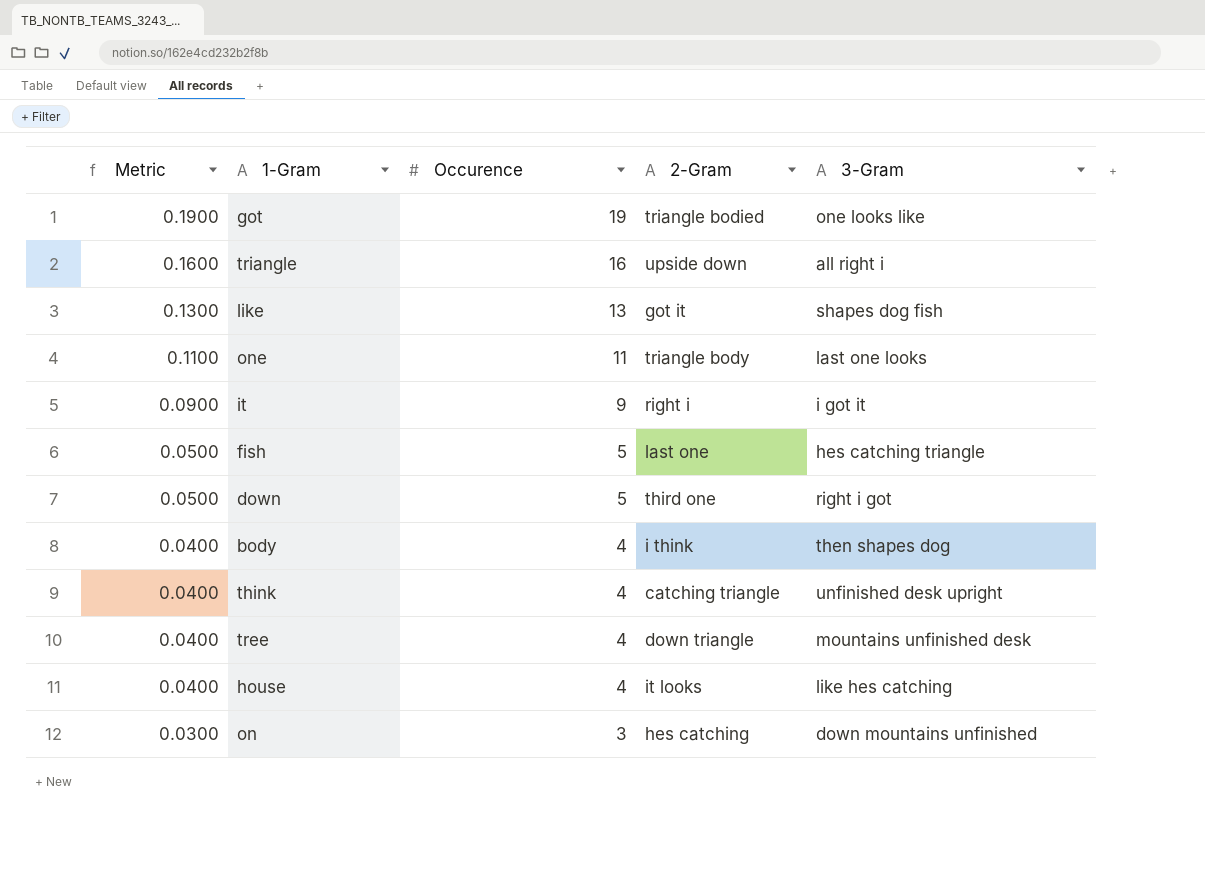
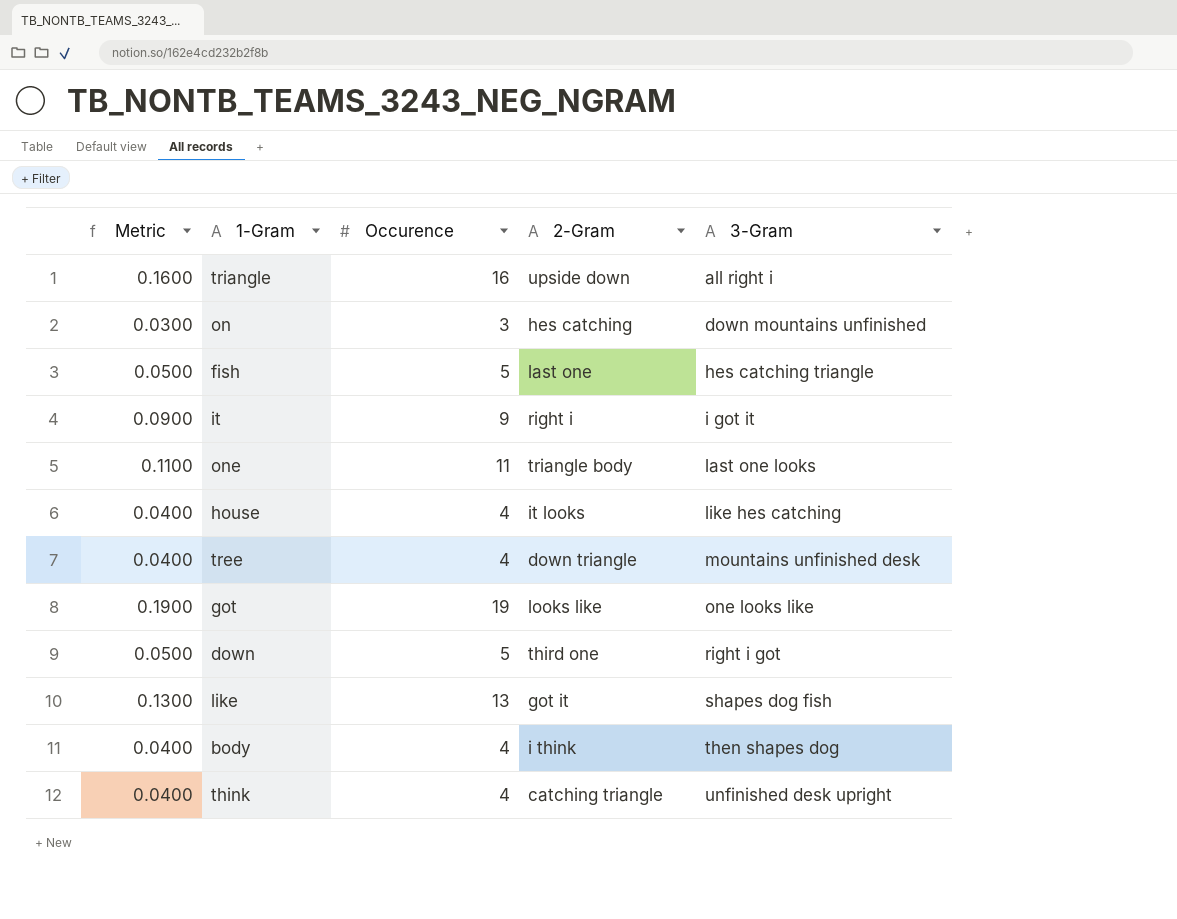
row order: Metric descending -> 3-Gram ascending
got | 2-Gram: triangle bodied -> looks like

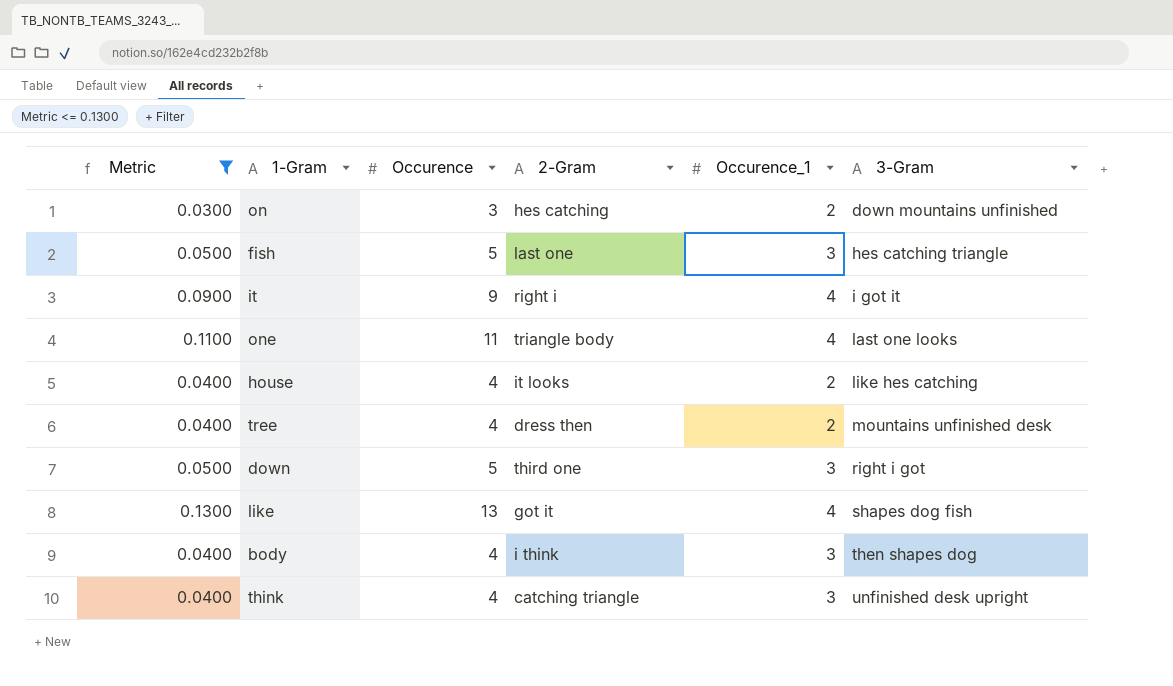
filter: none -> Metric <= 0.1300
column Occurence_1 | position: none -> 5
tree | 2-Gram: down triangle -> dress then

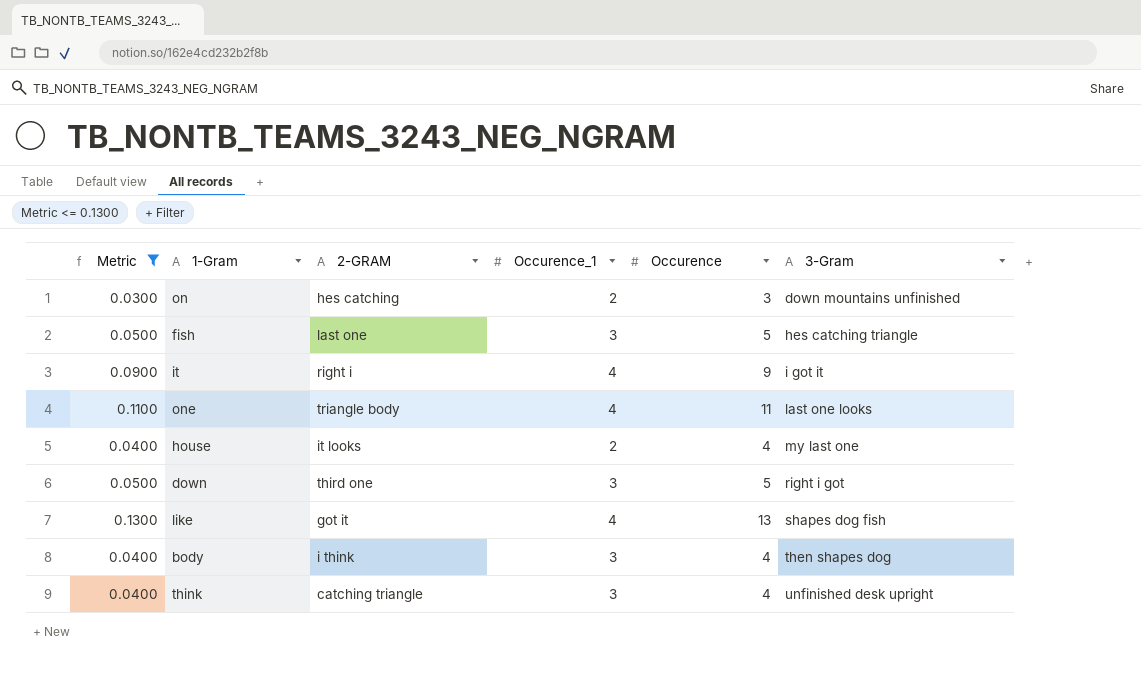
column name: 2-Gram -> 2-GRAM
column Occurence | position: 3 -> 5
row tree: 0.0400 | 4 | dress then | 2 | mountains unfinished desk -> none
house | 3-Gram: like hes catching -> my last one

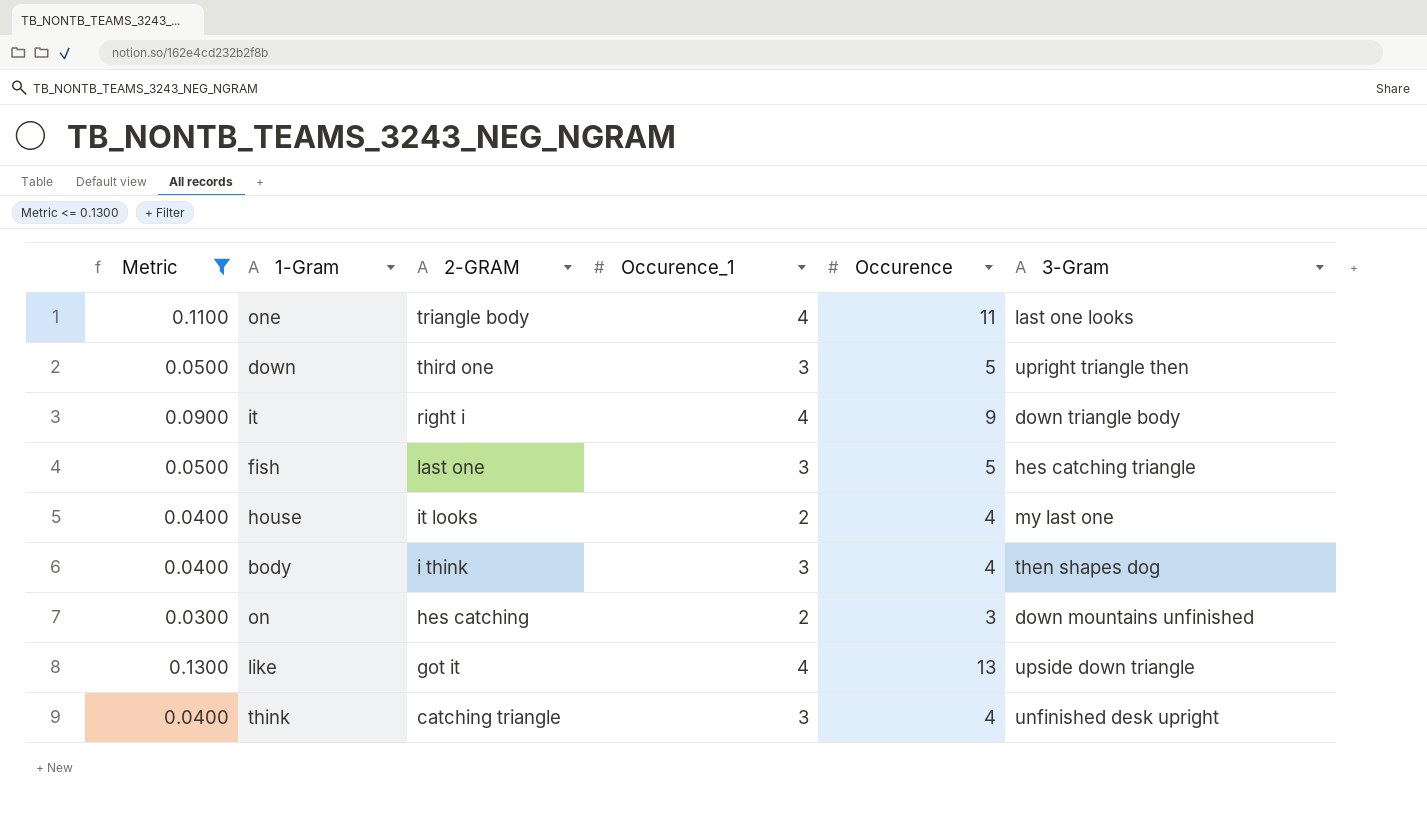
row order: 3-Gram ascending -> 2-GRAM descending
down | 3-Gram: right i got -> upright triangle then
it | 3-Gram: i got it -> down triangle body
like | 3-Gram: shapes dog fish -> upside down triangle

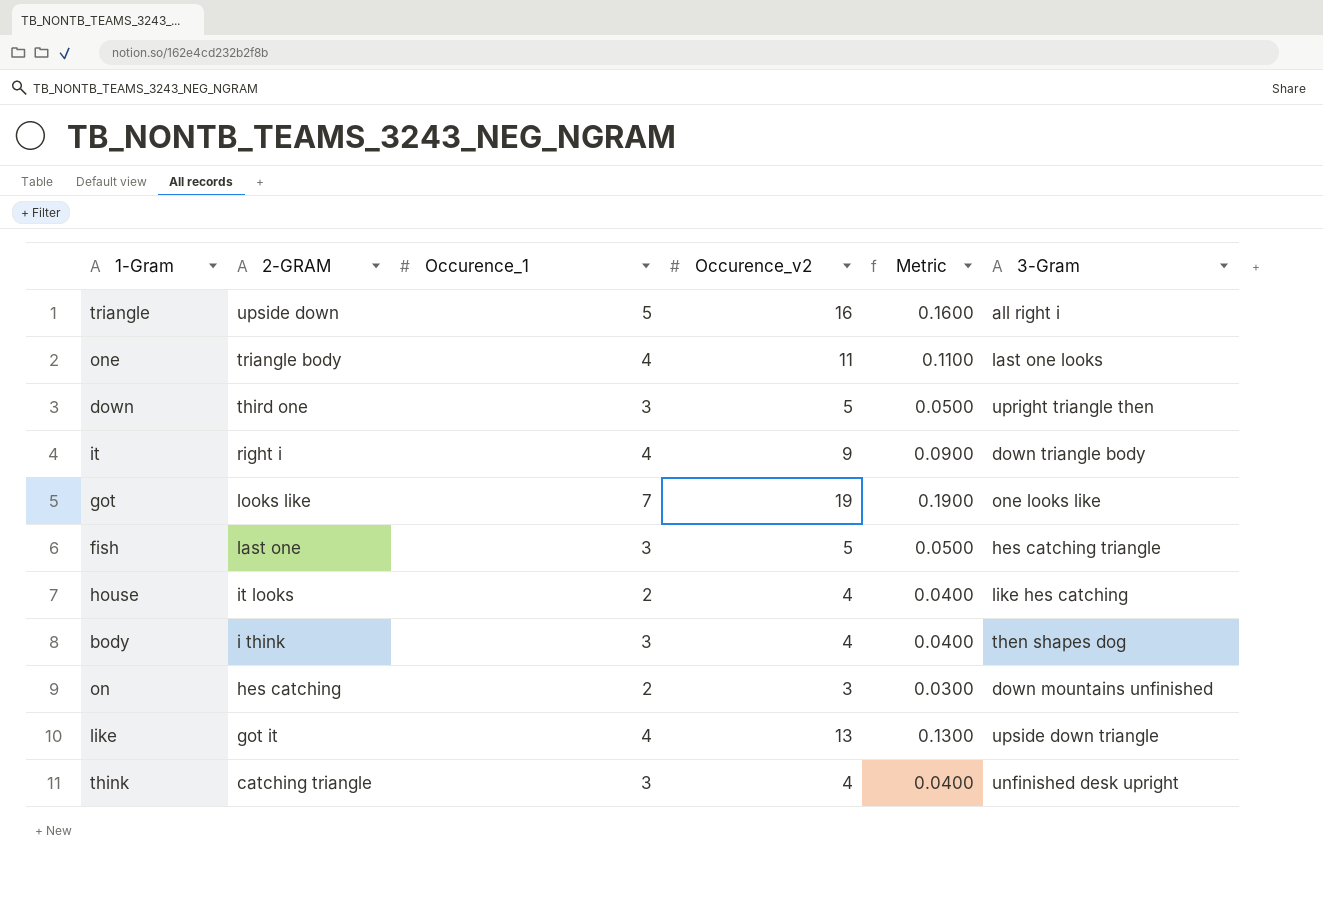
filter: Metric <= 0.1300 -> none
column name: Occurence -> Occurence_v2
column Metric | position: 1 -> 5
house | 3-Gram: my last one -> like hes catching

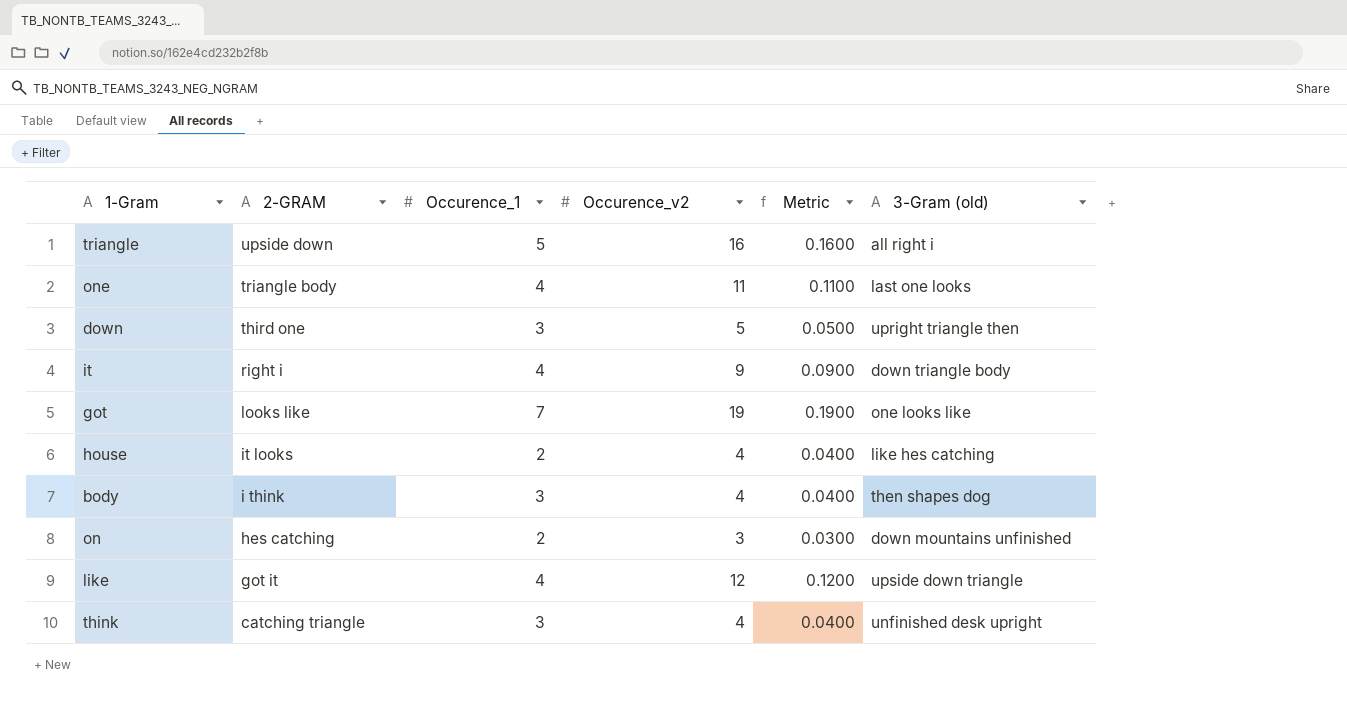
column name: 3-Gram -> 3-Gram (old)
row fish: last one | 3 | 5 | 0.0500 | hes catching triangle -> none
like | Occurence_v2: 13 -> 12
like | Metric: 0.1300 -> 0.1200

